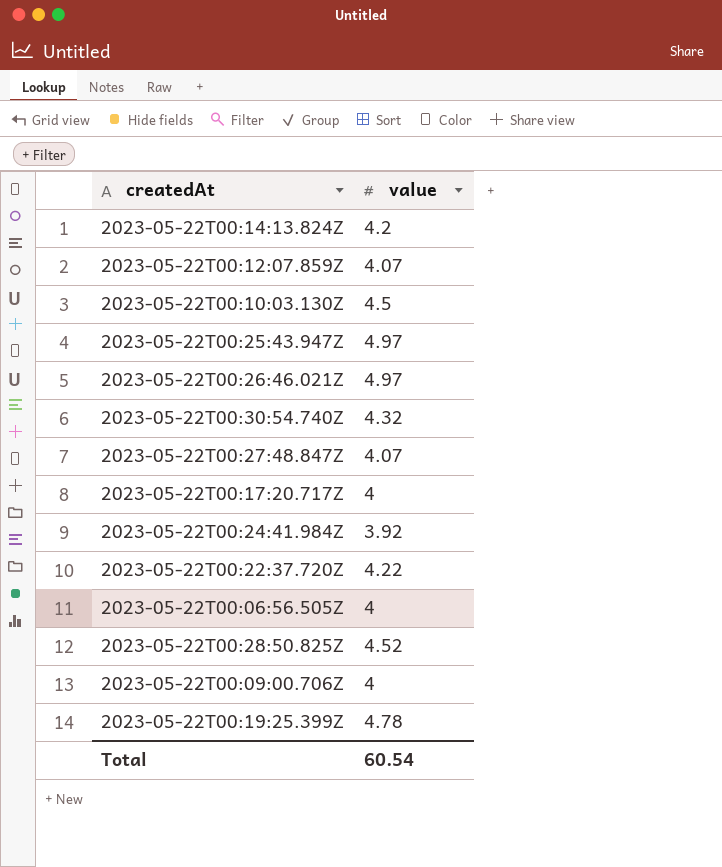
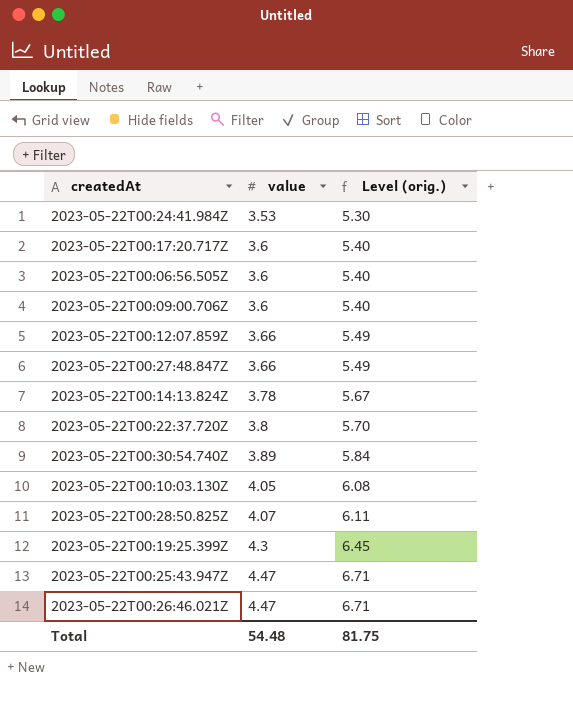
row order: none -> value ascending
column Level (orig.) | formula: none -> [value] * 1.5
2023-05-22T00:24:41.984Z | value: 3.92 -> 3.53
2023-05-22T00:17:20.717Z | value: 4 -> 3.6
2023-05-22T00:06:56.505Z | value: 4 -> 3.6
2023-05-22T00:09:00.706Z | value: 4 -> 3.6
2023-05-22T00:12:07.859Z | value: 4.07 -> 3.66
2023-05-22T00:27:48.847Z | value: 4.07 -> 3.66
2023-05-22T00:14:13.824Z | value: 4.2 -> 3.78
2023-05-22T00:22:37.720Z | value: 4.22 -> 3.8
2023-05-22T00:30:54.740Z | value: 4.32 -> 3.89
2023-05-22T00:10:03.130Z | value: 4.5 -> 4.05
2023-05-22T00:28:50.825Z | value: 4.52 -> 4.07
2023-05-22T00:19:25.399Z | value: 4.78 -> 4.3
2023-05-22T00:25:43.947Z | value: 4.97 -> 4.47
2023-05-22T00:26:46.021Z | value: 4.97 -> 4.47
Total | value: 60.54 -> 54.48

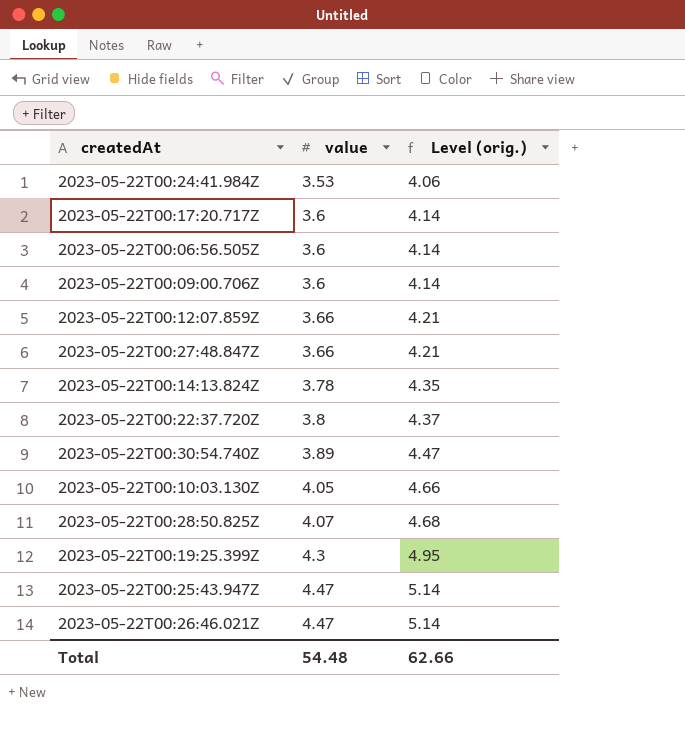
column Level (orig.) | formula: [value] * 1.5 -> [value] * 1.15
Total | Level (orig.): 81.75 -> 62.66

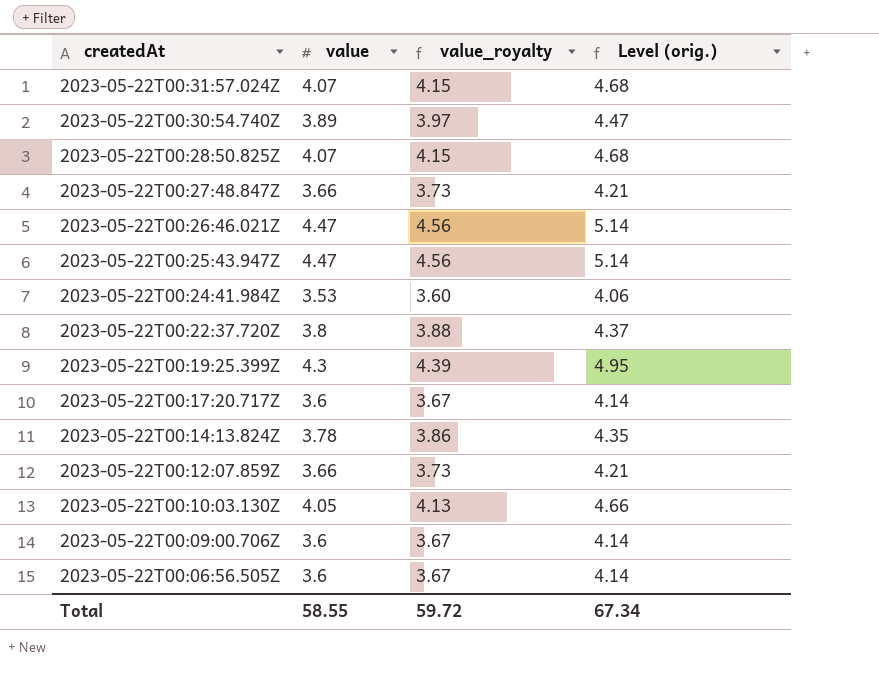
row order: value ascending -> createdAt descending
column value_royalty | formula: none -> [value] * 1.02
row 2023-05-22T00:31:57.024Z: none -> 4.07 | 4.15 | 4.68
Total | value: 54.48 -> 58.55
Total | Level (orig.): 62.66 -> 67.34

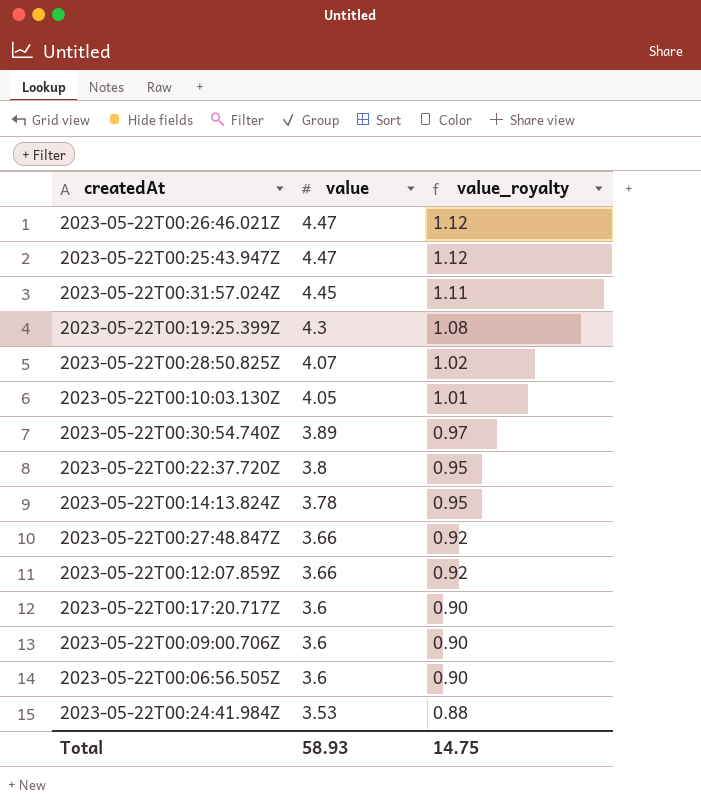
row order: createdAt descending -> value descending
column Level (orig.) | formula: [value] * 1.15 -> none
column value_royalty | formula: [value] * 1.02 -> [value] * 0.25
2023-05-22T00:31:57.024Z | value: 4.07 -> 4.45
Total | value: 58.55 -> 58.93
Total | value_royalty: 59.72 -> 14.75

